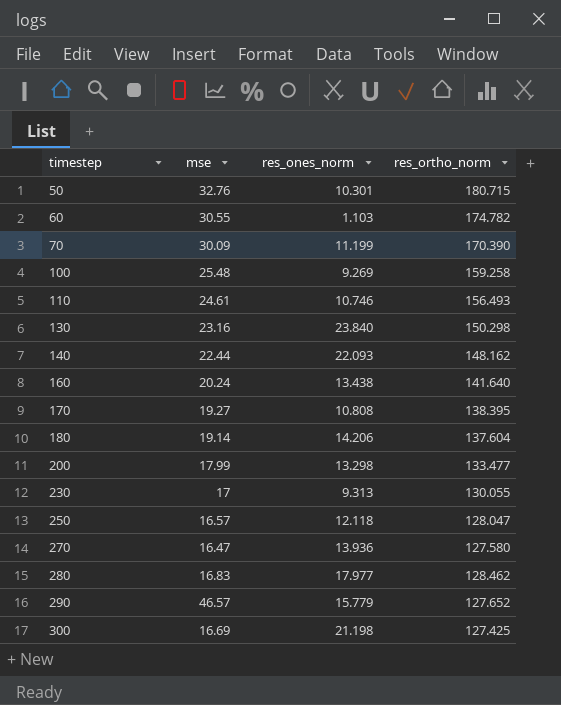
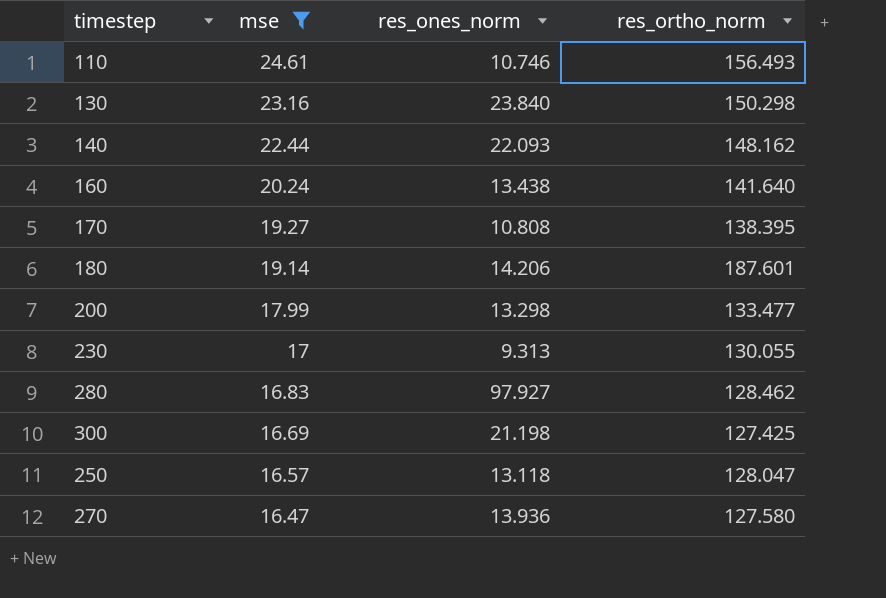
filter: none -> mse <= 24.61
row order: timestep ascending -> mse descending
180 | res_ortho_norm: 137.604 -> 187.601
280 | res_ones_norm: 17.977 -> 97.927
250 | res_ones_norm: 12.118 -> 13.118

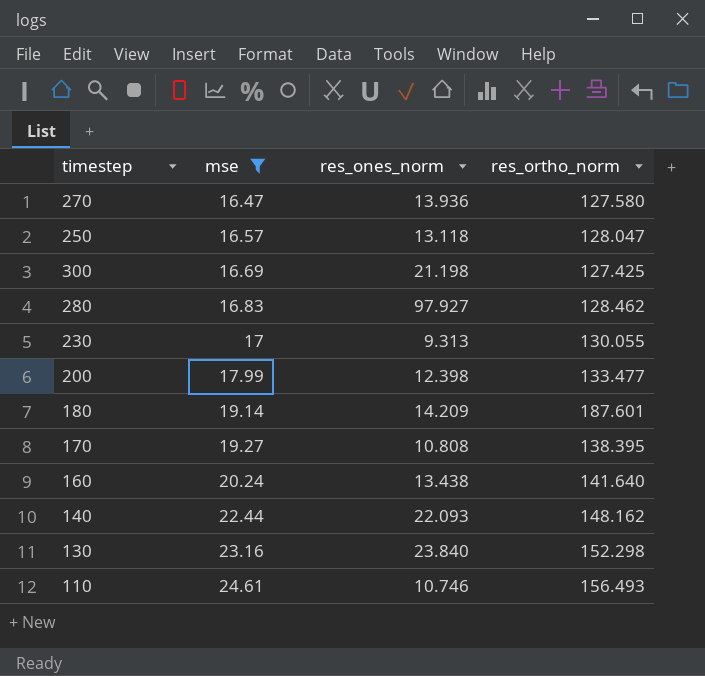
row order: mse descending -> mse ascending
200 | res_ones_norm: 13.298 -> 12.398
180 | res_ones_norm: 14.206 -> 14.209
130 | res_ortho_norm: 150.298 -> 152.298

